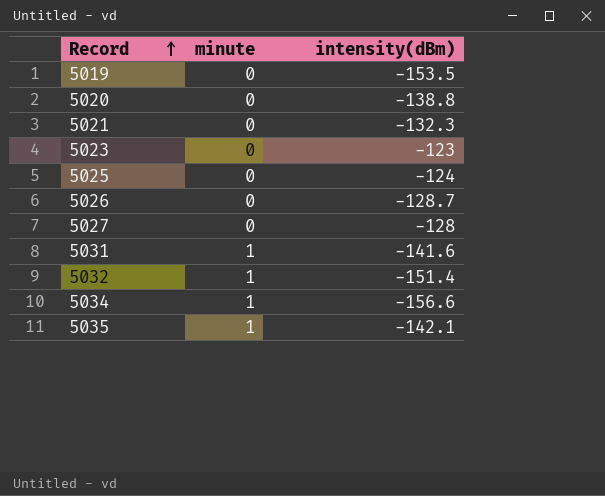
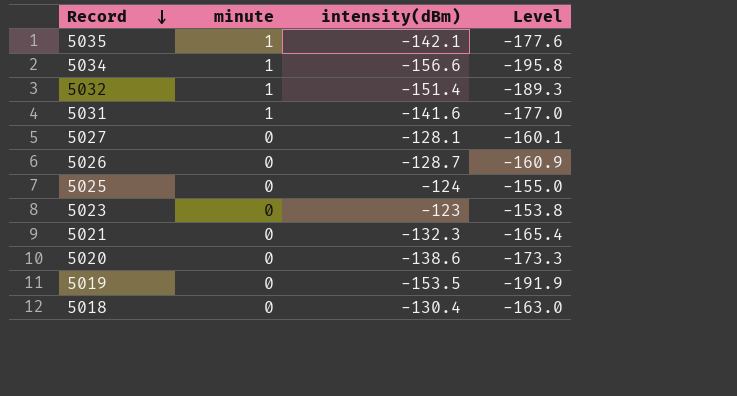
row order: Record ascending -> Record descending
column Level | formula: none -> [intensity(dBm)] * 1.25
5027 | intensity(dBm): -128 -> -128.1
5020 | intensity(dBm): -138.8 -> -138.6
row 5018: none -> 0 | -130.4 | -163.0

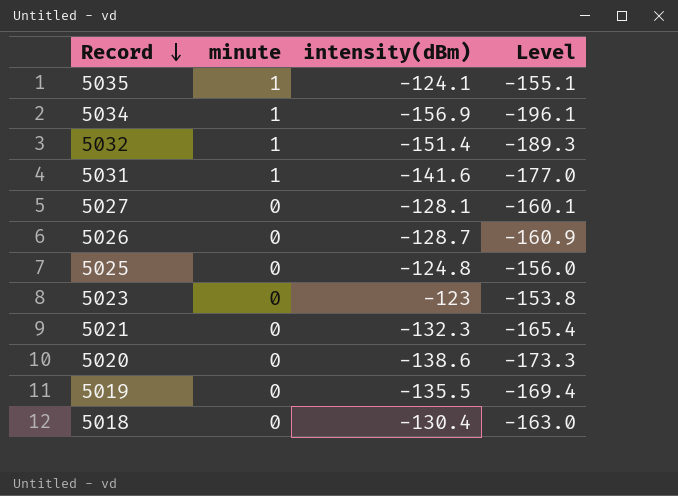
5035 | intensity(dBm): -142.1 -> -124.1
5035 | Level: -177.6 -> -155.1
5034 | intensity(dBm): -156.6 -> -156.9
5034 | Level: -195.8 -> -196.1
5025 | intensity(dBm): -124 -> -124.8
5025 | Level: -155.0 -> -156.0
5019 | intensity(dBm): -153.5 -> -135.5
5019 | Level: -191.9 -> -169.4

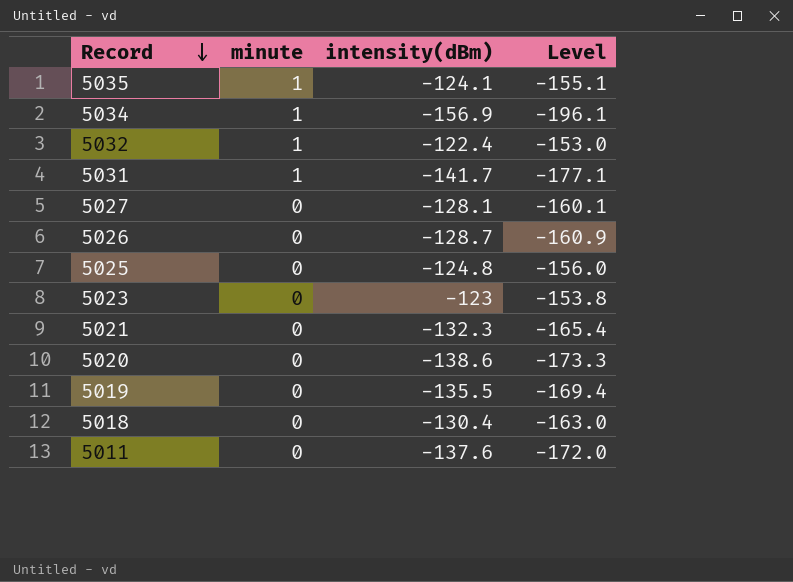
5032 | intensity(dBm): -151.4 -> -122.4
5032 | Level: -189.3 -> -153.0
5031 | intensity(dBm): -141.6 -> -141.7
5031 | Level: -177.0 -> -177.1
row 5011: none -> 0 | -137.6 | -172.0

